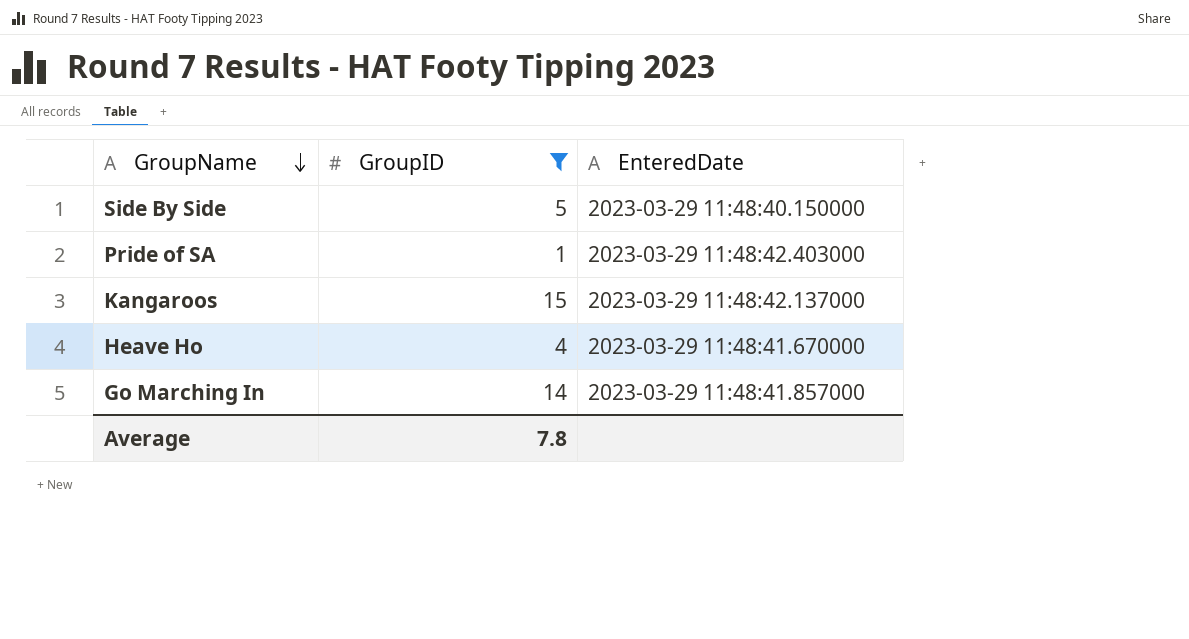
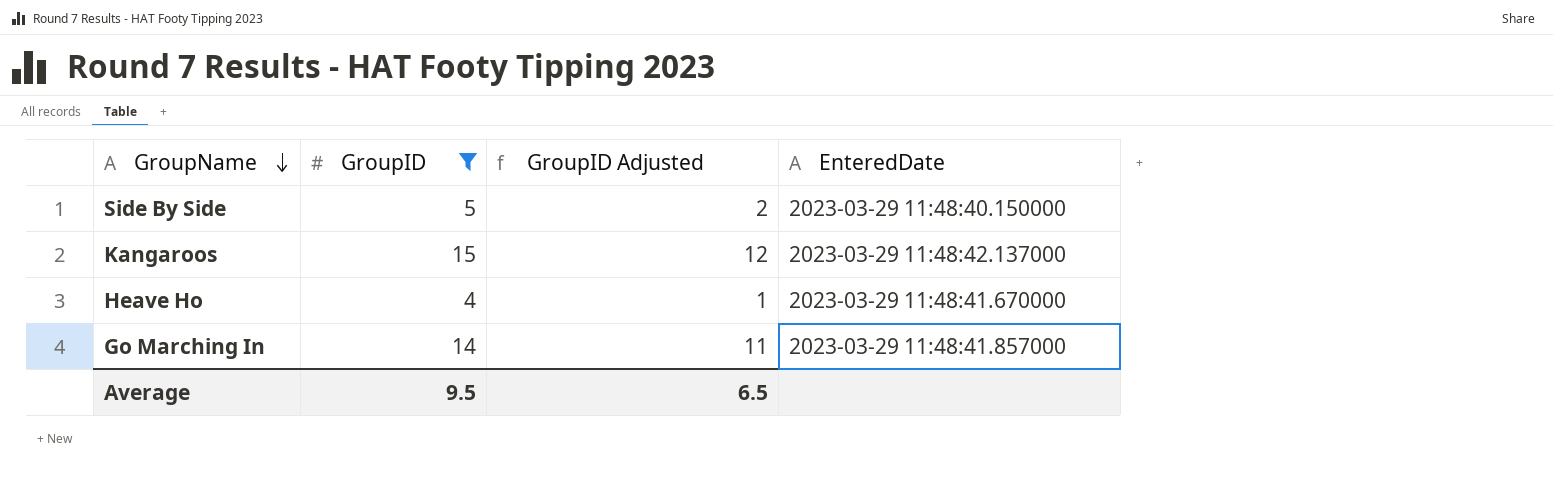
column GroupID Adjusted | formula: none -> [GroupID] - 3
row Pride of SA: 1 | 2023-03-29 11:48:42.403000 -> none
Average | GroupID: 7.8 -> 9.5

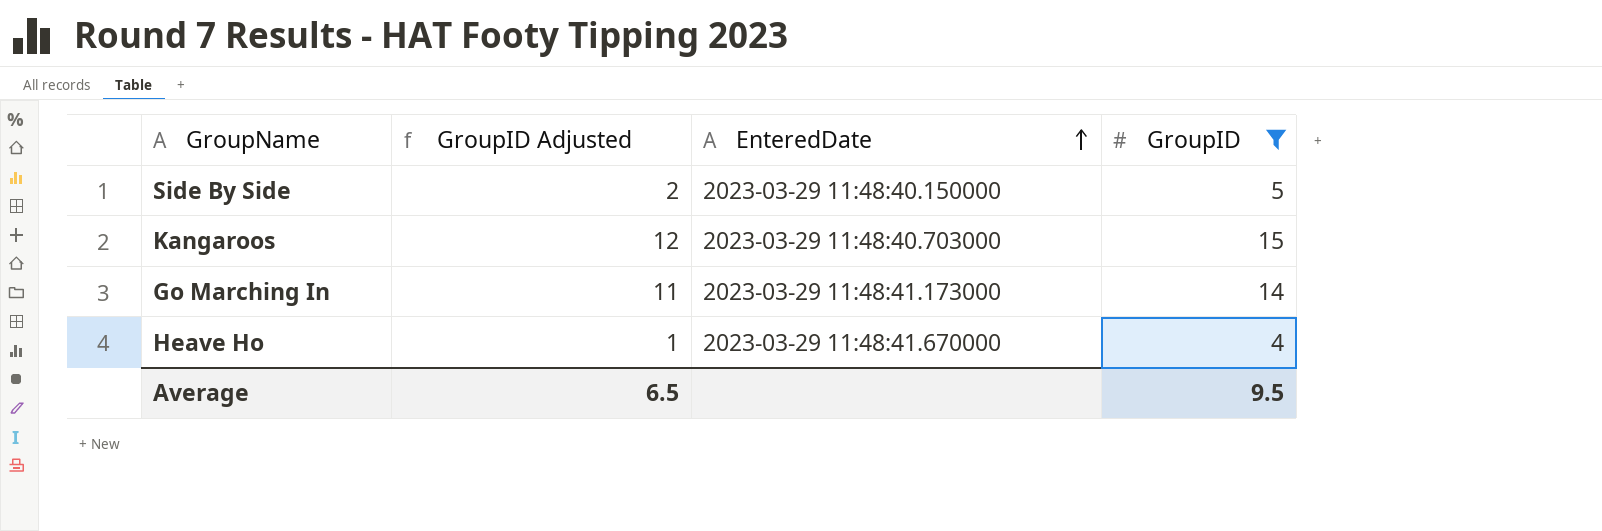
row order: GroupName descending -> EnteredDate ascending
column GroupID | position: 2 -> 4
Kangaroos | EnteredDate: 2023-03-29 11:48:42.137000 -> 2023-03-29 11:48:40.703000
Go Marching In | EnteredDate: 2023-03-29 11:48:41.857000 -> 2023-03-29 11:48:41.173000

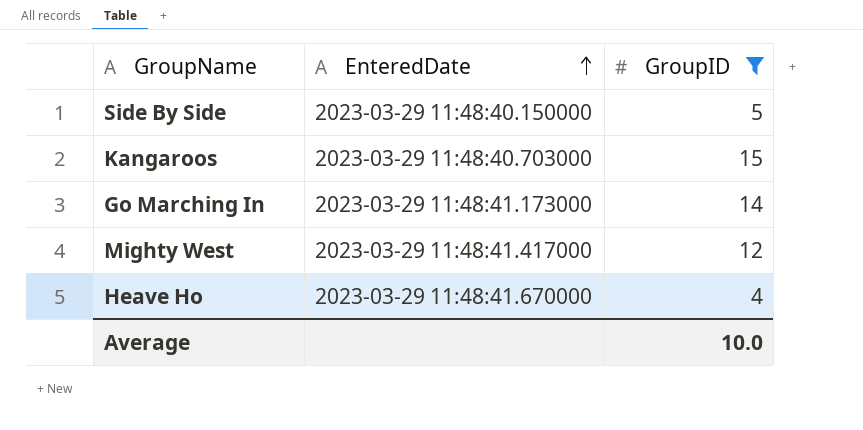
column GroupID Adjusted | formula: [GroupID] - 3 -> none
row Mighty West: none -> 2023-03-29 11:48:41.417000 | 12
Average | GroupID: 9.5 -> 10.0

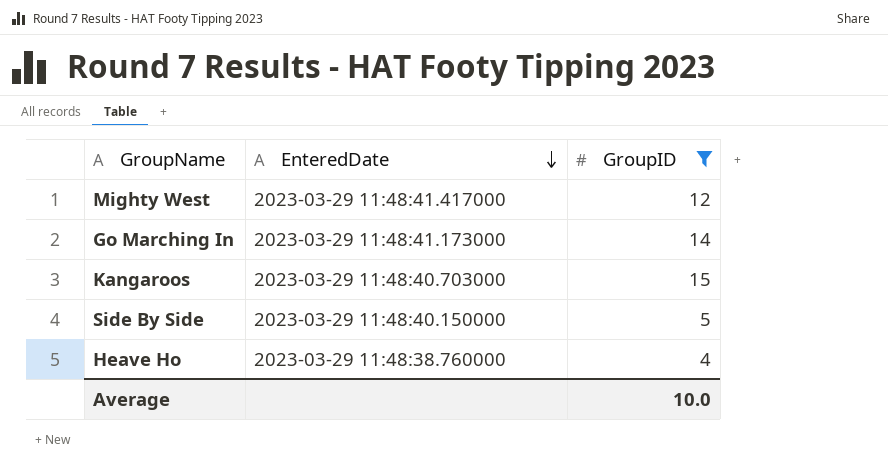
row order: EnteredDate ascending -> EnteredDate descending
Heave Ho | EnteredDate: 2023-03-29 11:48:41.670000 -> 2023-03-29 11:48:38.760000

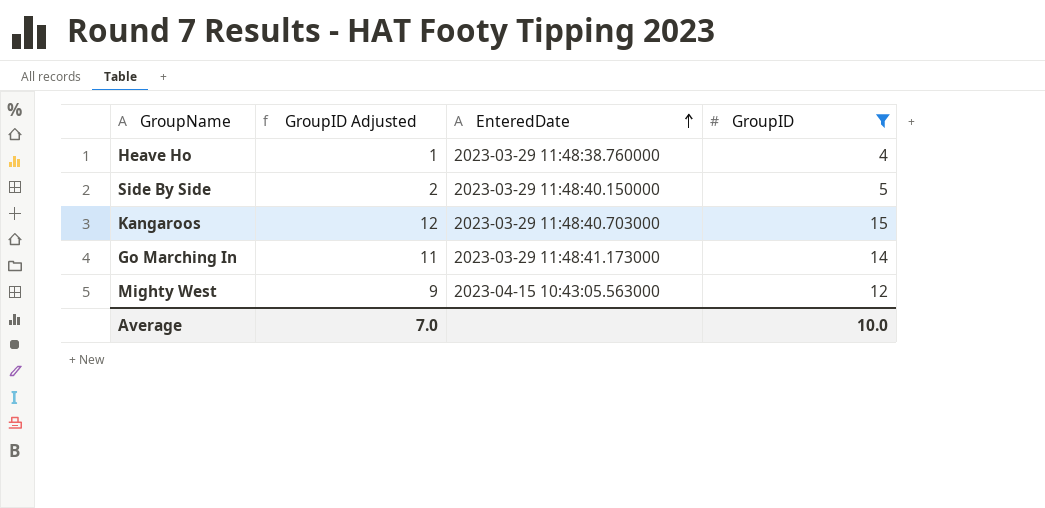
row order: EnteredDate descending -> EnteredDate ascending
column GroupID Adjusted | formula: none -> [GroupID] - 3
Mighty West | EnteredDate: 2023-03-29 11:48:41.417000 -> 2023-04-15 10:43:05.563000

